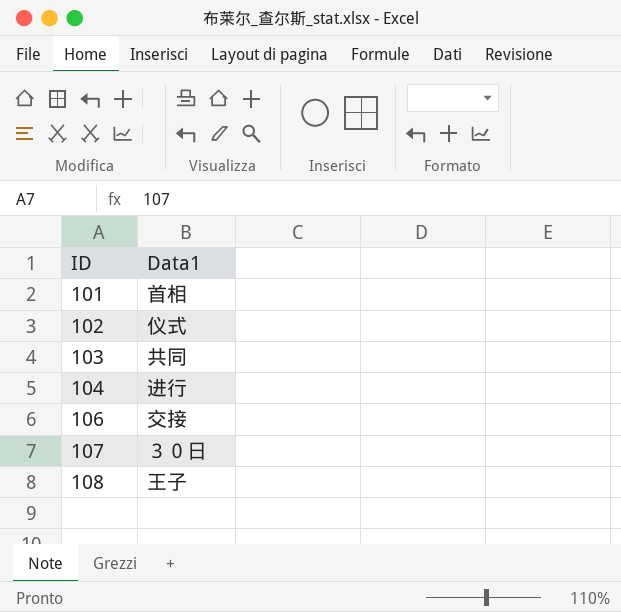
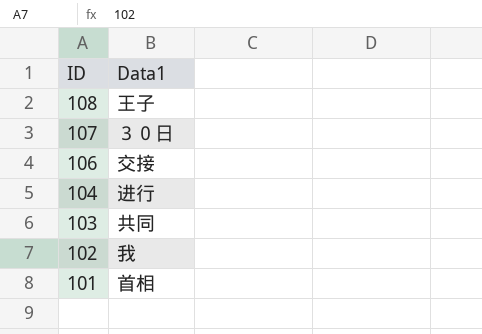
row order: ID ascending -> ID descending
102 | Data1: 仪式 -> 我

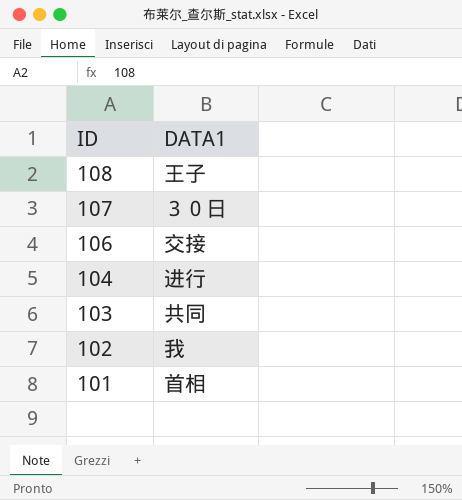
column name: Data1 -> DATA1

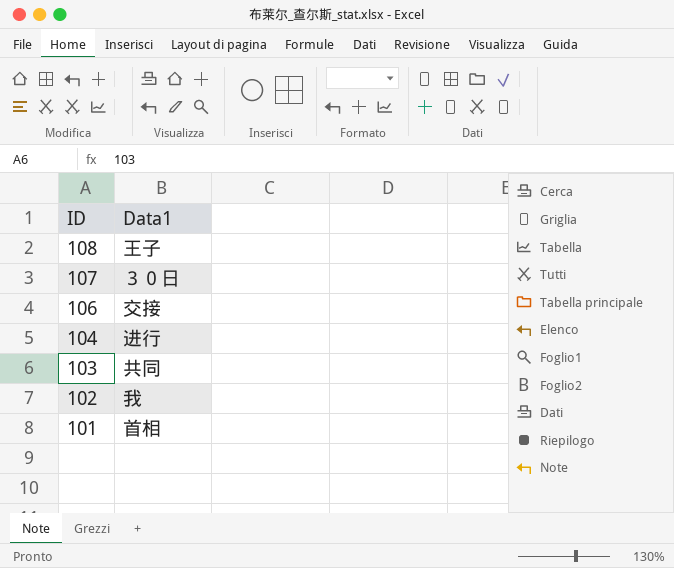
column name: DATA1 -> Data1

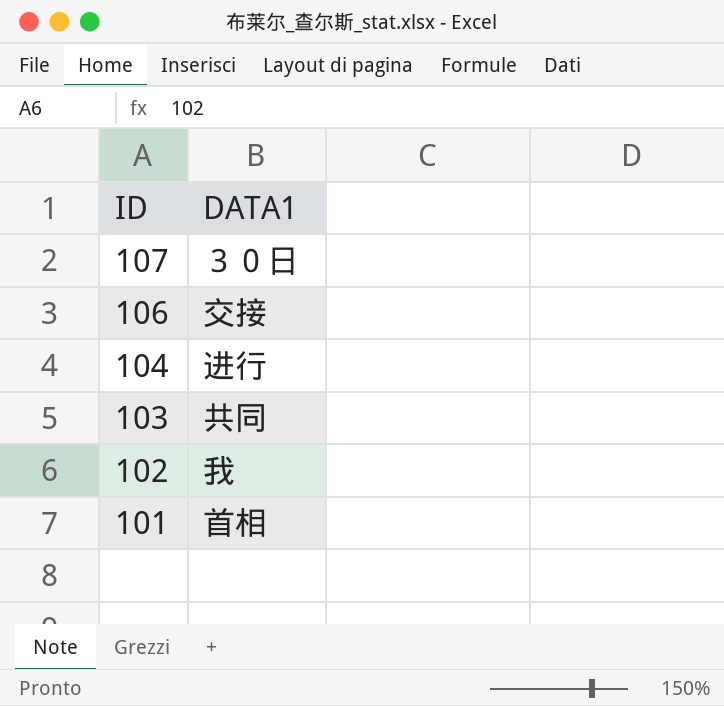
column name: Data1 -> DATA1
row 108: 王子 -> none

